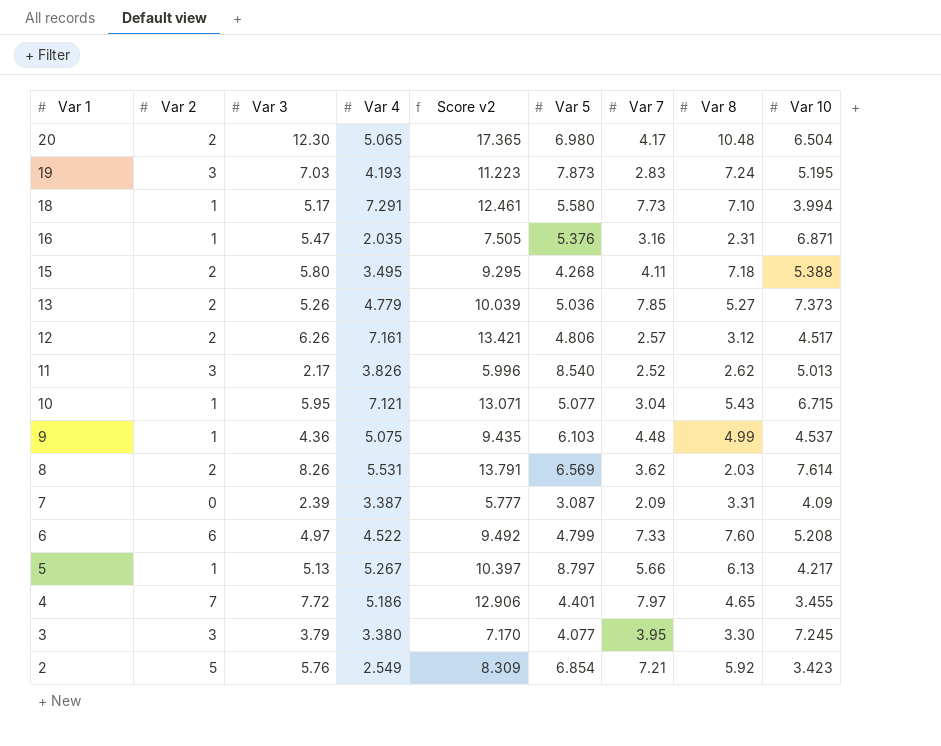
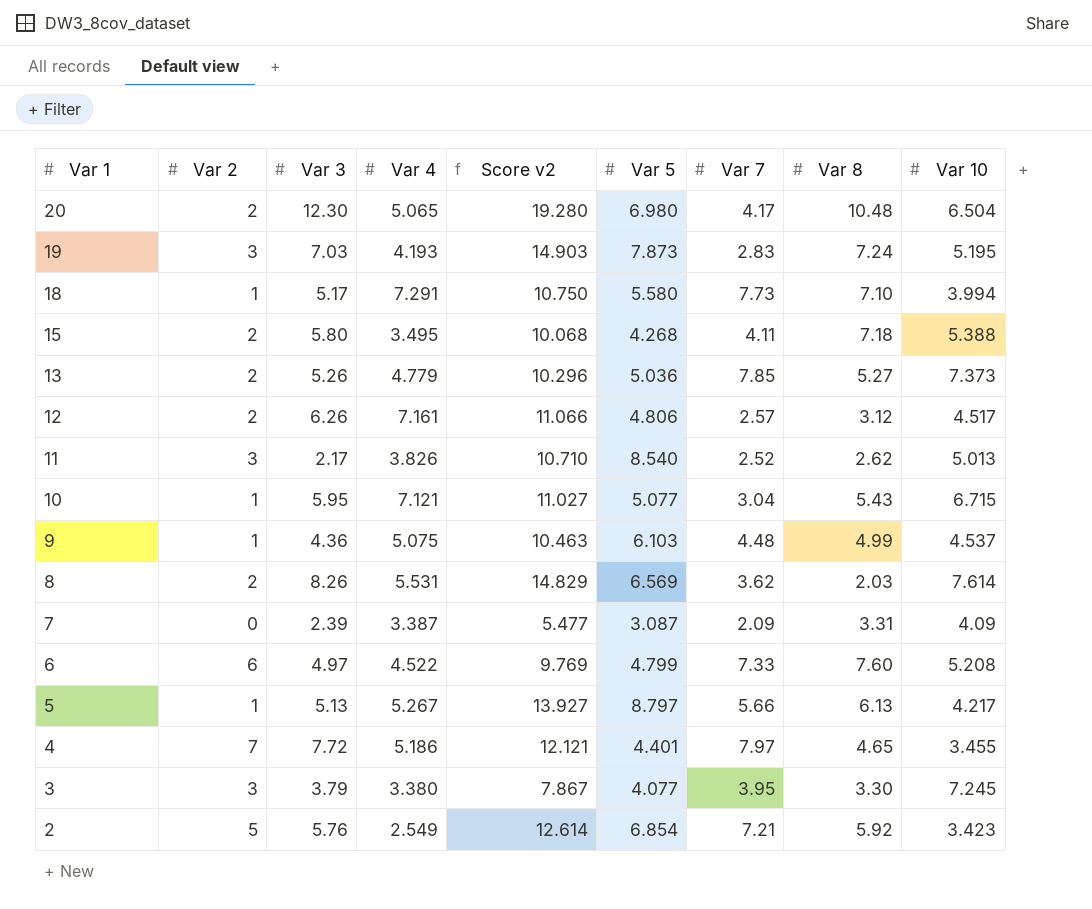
column Score v2 | formula: [Var 3] + [Var 4] -> [Var 3] + [Var 5]
row 16: 1 | 5.47 | 2.035 | 7.505 | 5.376 | 3.16 | 2.31 | 6.871 -> none

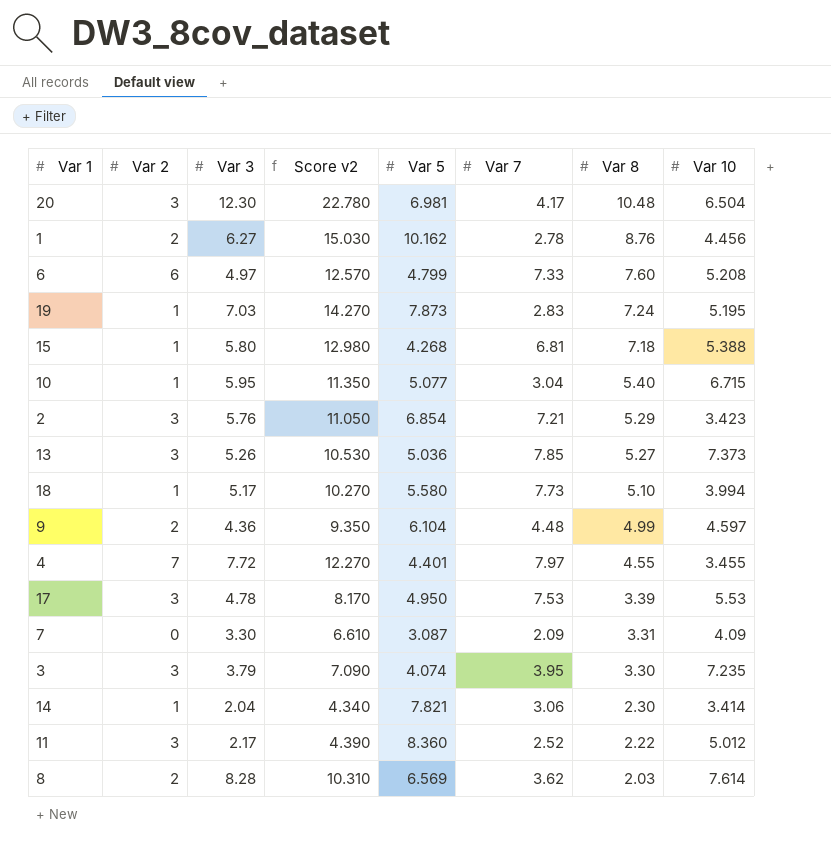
row order: Var 1 descending -> Var 8 descending
column Var 4 | position: 4 -> none
column Score v2 | formula: [Var 3] + [Var 5] -> [Var 3] + [Var 8]
row 12: 2 | 6.26 | 7.161 | 11.066 | 4.806 | 2.57 | 3.12 | 4.517 -> none
row 5: 1 | 5.13 | 5.267 | 13.927 | 8.797 | 5.66 | 6.13 | 4.217 -> none
20 | Var 2: 2 -> 3
20 | Var 5: 6.980 -> 6.981
row 1: none -> 2 | 6.27 | 15.030 | 10.162 | 2.78 | 8.76 | 4.456
19 | Var 2: 3 -> 1
15 | Var 2: 2 -> 1
15 | Var 7: 4.11 -> 6.81
10 | Var 8: 5.43 -> 5.40
2 | Var 2: 5 -> 3
2 | Var 8: 5.92 -> 5.29
13 | Var 2: 2 -> 3
18 | Var 8: 7.10 -> 5.10
9 | Var 2: 1 -> 2
9 | Var 5: 6.103 -> 6.104
9 | Var 10: 4.537 -> 4.597
4 | Var 8: 4.65 -> 4.55
row 17: none -> 3 | 4.78 | 8.170 | 4.950 | 7.53 | 3.39 | 5.53
7 | Var 3: 2.39 -> 3.30
3 | Var 5: 4.077 -> 4.074
3 | Var 10: 7.245 -> 7.235
row 14: none -> 1 | 2.04 | 4.340 | 7.821 | 3.06 | 2.30 | 3.414
11 | Var 5: 8.540 -> 8.360
11 | Var 8: 2.62 -> 2.22
11 | Var 10: 5.013 -> 5.012
8 | Var 3: 8.26 -> 8.28

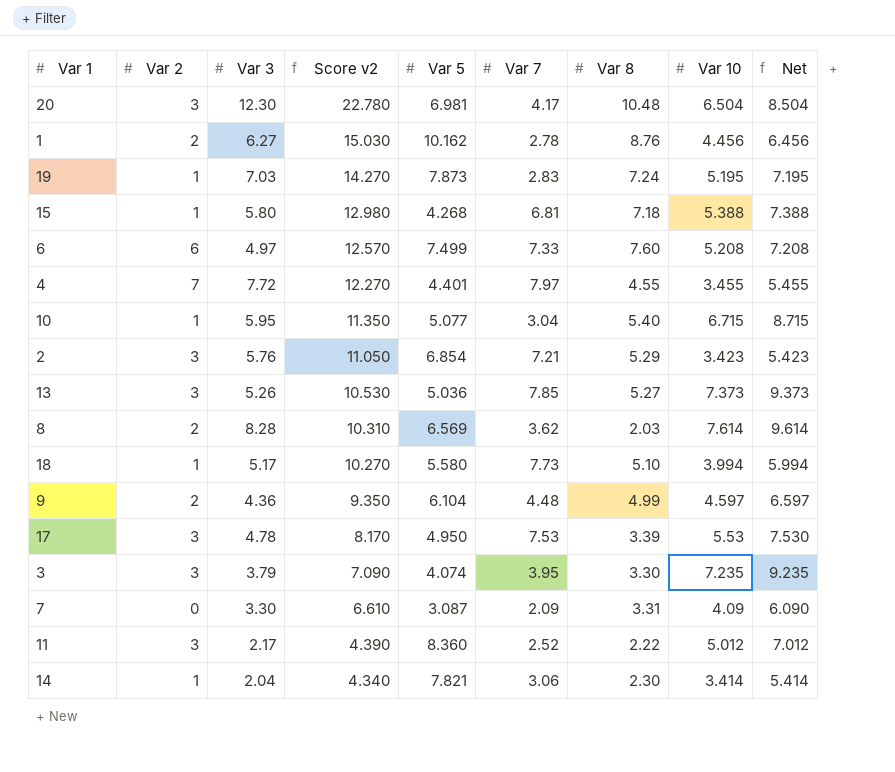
row order: Var 8 descending -> Score v2 descending
column Net | formula: none -> [Var 10] + 2
6 | Var 5: 4.799 -> 7.499

